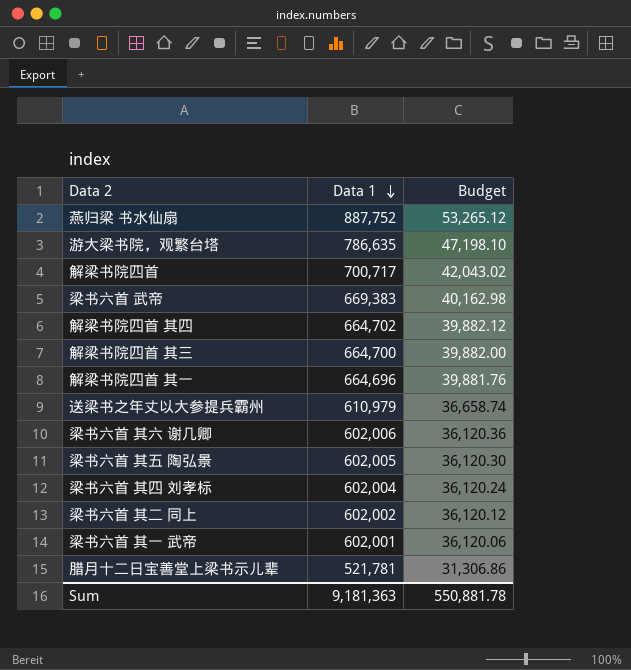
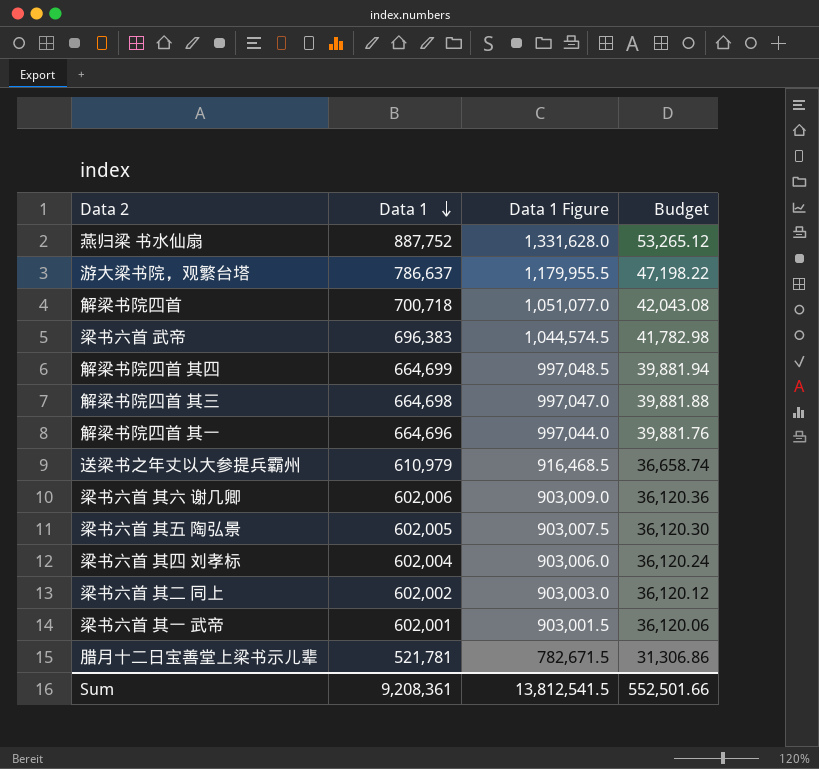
column Data 1 Figure | formula: none -> [Data 1] * 1.5
游大梁书院，观繁台塔 | Data 1: 786,635 -> 786,637
游大梁书院，观繁台塔 | Budget: 47,198.10 -> 47,198.22
解梁书院四首 | Data 1: 700,717 -> 700,718
解梁书院四首 | Budget: 42,043.02 -> 42,043.08
梁书六首 武帝 | Data 1: 669,383 -> 696,383
梁书六首 武帝 | Budget: 40,162.98 -> 41,782.98
解梁书院四首 其四 | Data 1: 664,702 -> 664,699
解梁书院四首 其四 | Budget: 39,882.12 -> 39,881.94
解梁书院四首 其三 | Data 1: 664,700 -> 664,698
解梁书院四首 其三 | Budget: 39,882.00 -> 39,881.88
Sum | Data 1: 9,181,363 -> 9,208,361
Sum | Budget: 550,881.78 -> 552,501.66

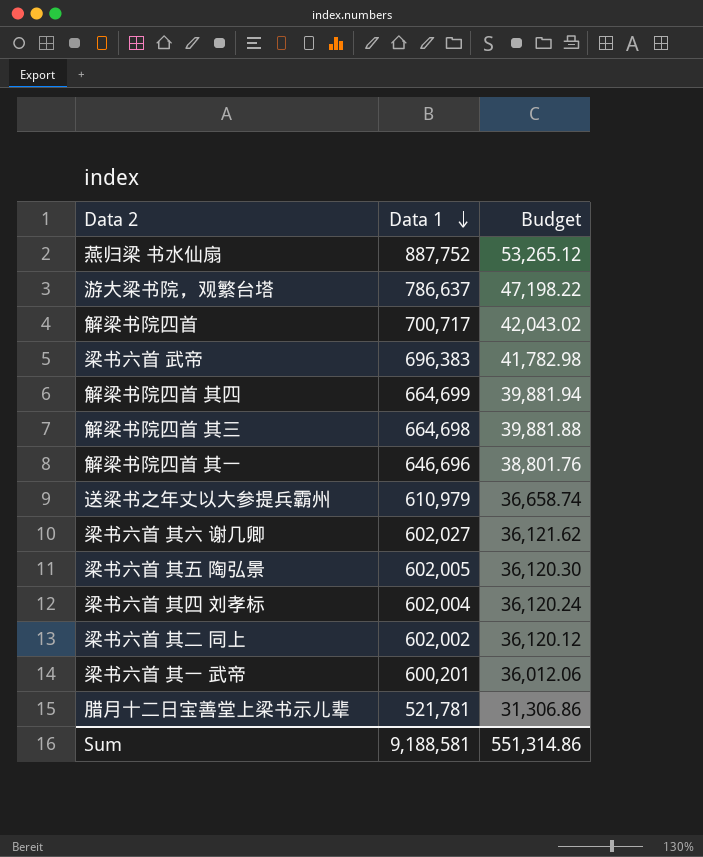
column Data 1 Figure | formula: [Data 1] * 1.5 -> none
解梁书院四首 | Data 1: 700,718 -> 700,717
解梁书院四首 | Budget: 42,043.08 -> 42,043.02
解梁书院四首 其一 | Data 1: 664,696 -> 646,696
解梁书院四首 其一 | Budget: 39,881.76 -> 38,801.76
梁书六首 其六 谢几卿 | Data 1: 602,006 -> 602,027
梁书六首 其六 谢几卿 | Budget: 36,120.36 -> 36,121.62
梁书六首 其一 武帝 | Data 1: 602,001 -> 600,201
梁书六首 其一 武帝 | Budget: 36,120.06 -> 36,012.06
Sum | Data 1: 9,208,361 -> 9,188,581
Sum | Budget: 552,501.66 -> 551,314.86

